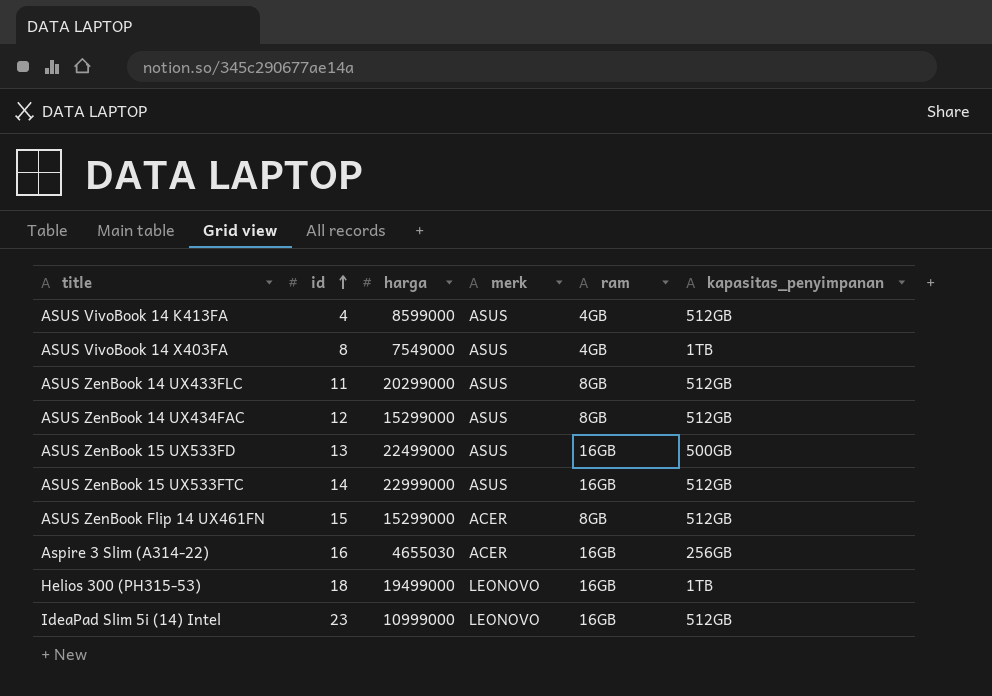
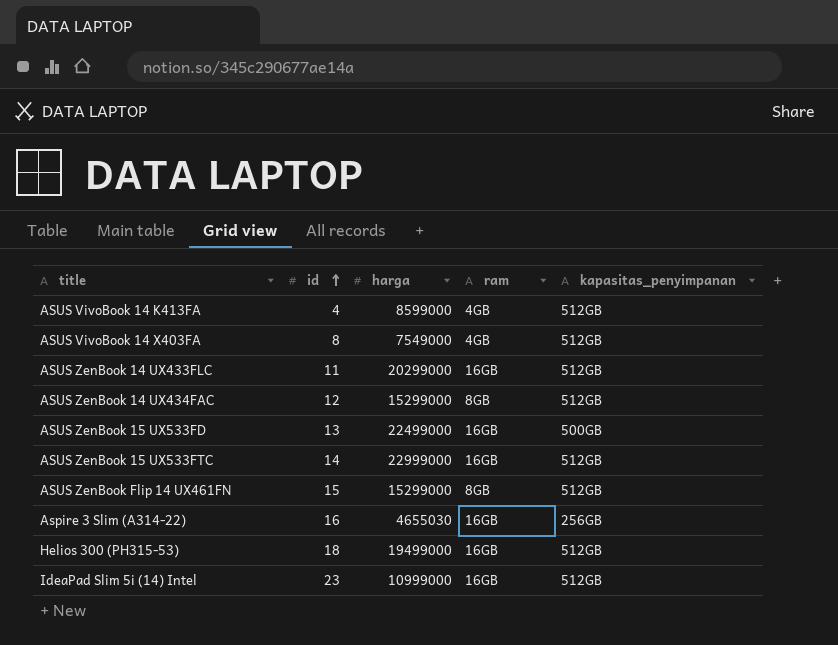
column merk | position: 4 -> none
ASUS VivoBook 14 X403FA | kapasitas_penyimpanan: 1TB -> 512GB
ASUS ZenBook 14 UX433FLC | ram: 8GB -> 16GB
Helios 300 (PH315-53) | kapasitas_penyimpanan: 1TB -> 512GB

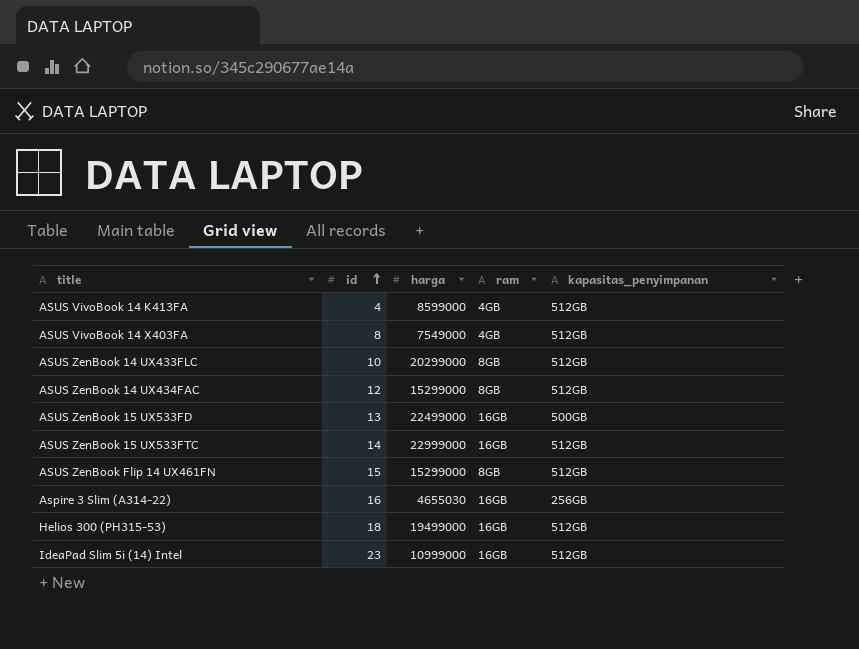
ASUS ZenBook 14 UX433FLC | id: 11 -> 10
ASUS ZenBook 14 UX433FLC | ram: 16GB -> 8GB

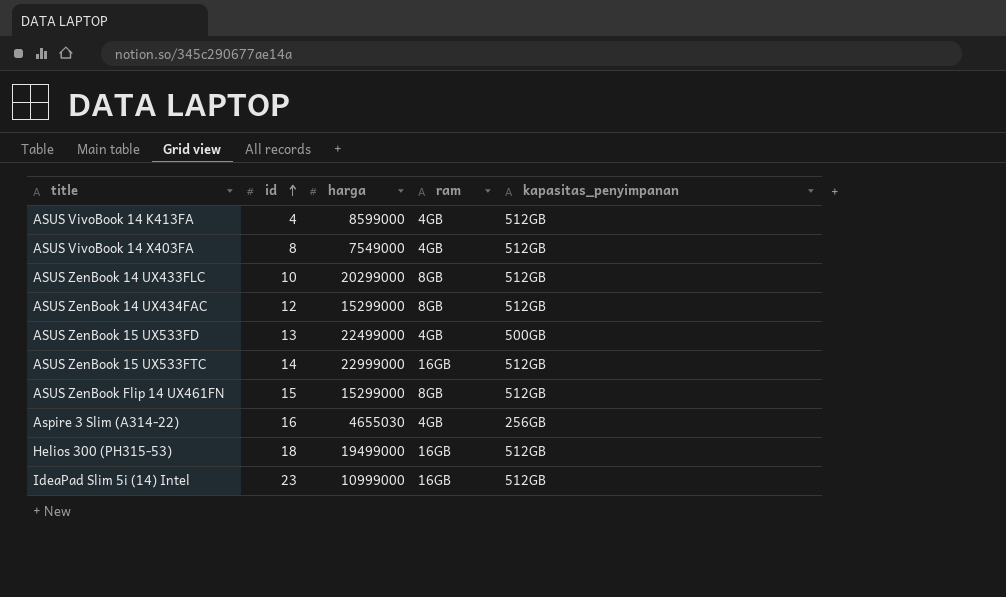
ASUS ZenBook 15 UX533FD | ram: 16GB -> 4GB
Aspire 3 Slim (A314-22) | ram: 16GB -> 4GB

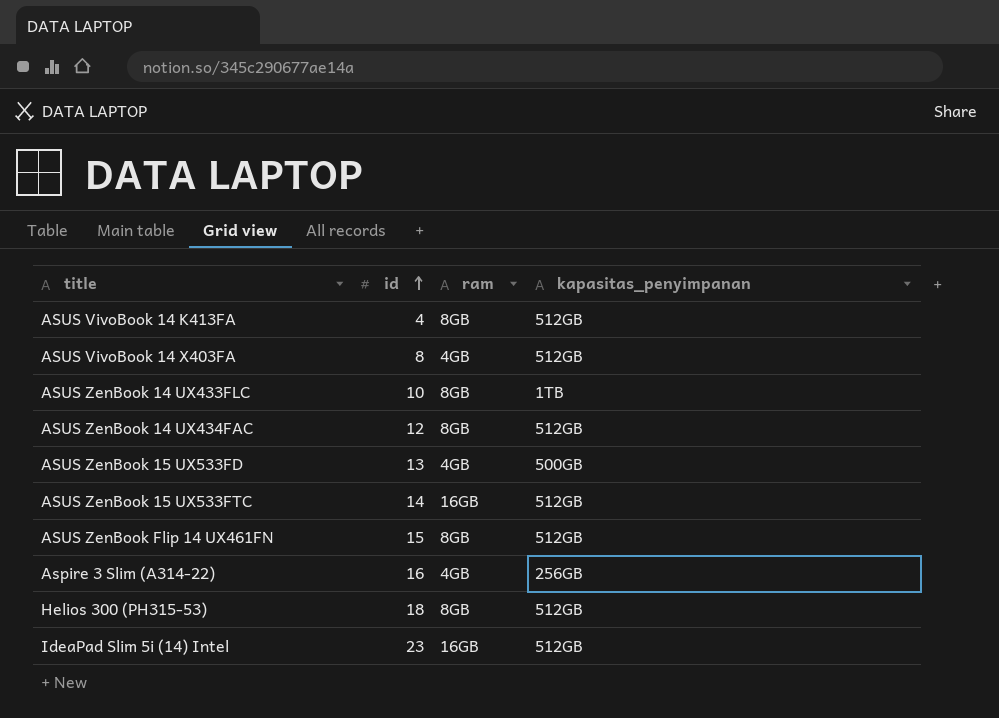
column harga | position: 3 -> none
ASUS VivoBook 14 K413FA | ram: 4GB -> 8GB
ASUS ZenBook 14 UX433FLC | kapasitas_penyimpanan: 512GB -> 1TB
Helios 300 (PH315-53) | ram: 16GB -> 8GB

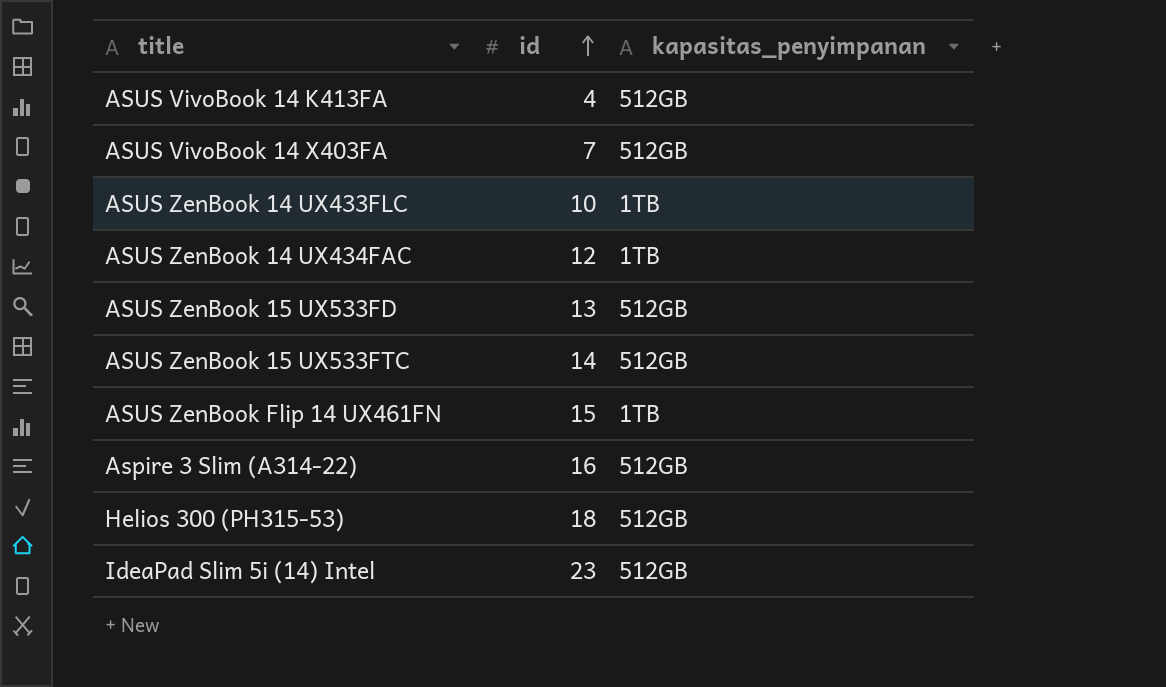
column ram | position: 3 -> none
ASUS VivoBook 14 X403FA | id: 8 -> 7
ASUS ZenBook 14 UX434FAC | kapasitas_penyimpanan: 512GB -> 1TB
ASUS ZenBook 15 UX533FD | kapasitas_penyimpanan: 500GB -> 512GB
ASUS ZenBook Flip 14 UX461FN | kapasitas_penyimpanan: 512GB -> 1TB
Aspire 3 Slim (A314-22) | kapasitas_penyimpanan: 256GB -> 512GB

